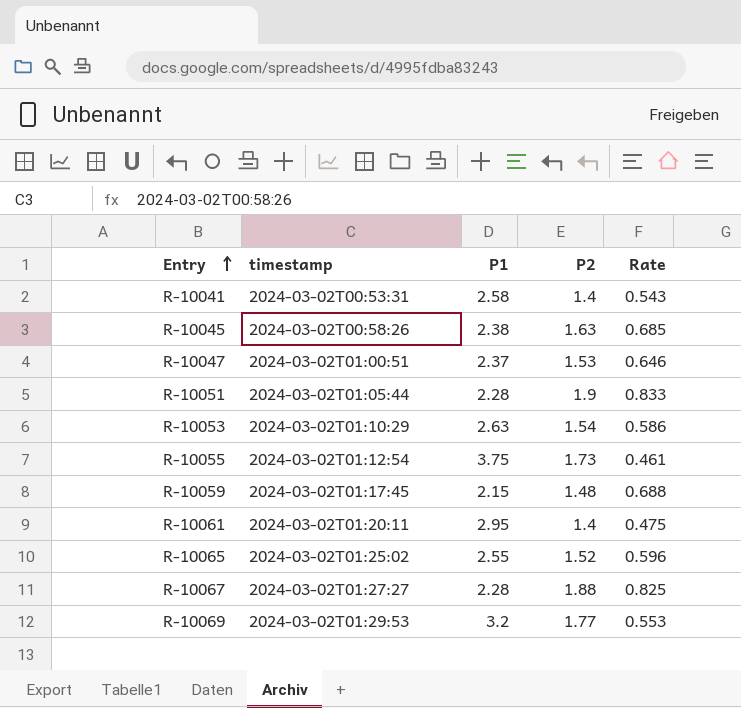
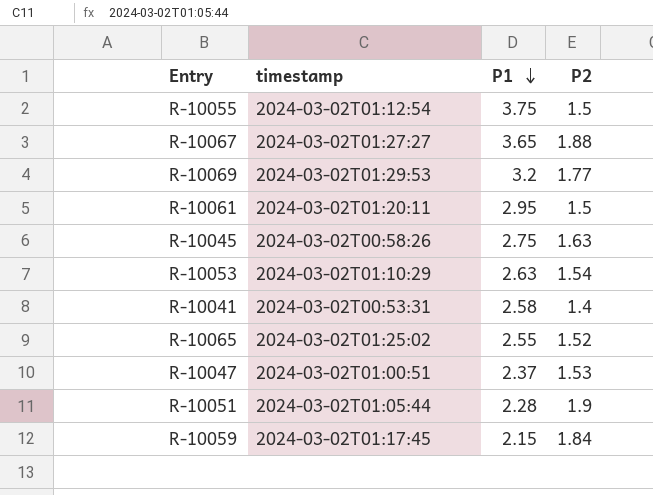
row order: Entry ascending -> P1 descending
column Rate | formula: [P2] / [P1] -> none
R-10055 | P2: 1.73 -> 1.5
R-10067 | P1: 2.28 -> 3.65
R-10061 | P2: 1.4 -> 1.5
R-10045 | P1: 2.38 -> 2.75
R-10059 | P2: 1.48 -> 1.84

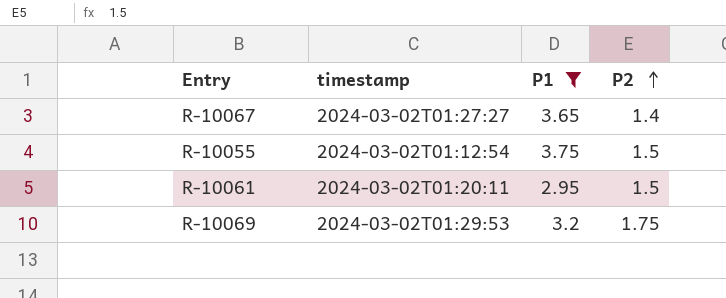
filter: none -> P1 >= 2.95
row order: P1 descending -> P2 ascending
R-10067 | P2: 1.88 -> 1.4
R-10069 | P2: 1.77 -> 1.75

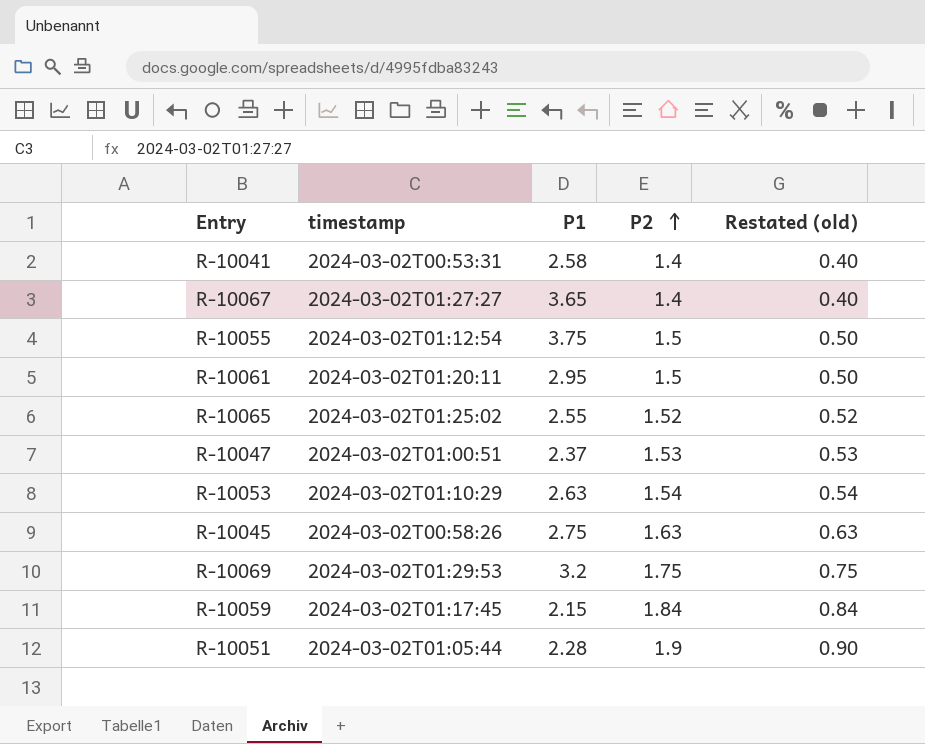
filter: P1 >= 2.95 -> none
column Restated (old) | formula: none -> [P2] - 1

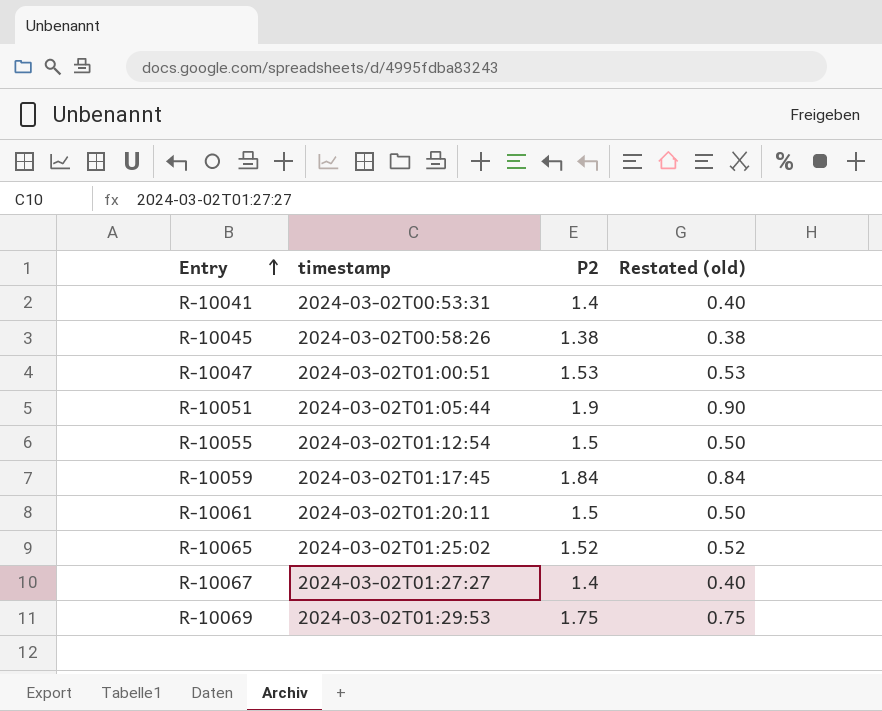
row order: P2 ascending -> Entry ascending
column P1 | position: 3 -> none
row R-10053: 2024-03-02T01:10:29 | 2.63 | 1.54 | 0.54 -> none
R-10045 | P2: 1.63 -> 1.38
R-10045 | Restated (old): 0.63 -> 0.38

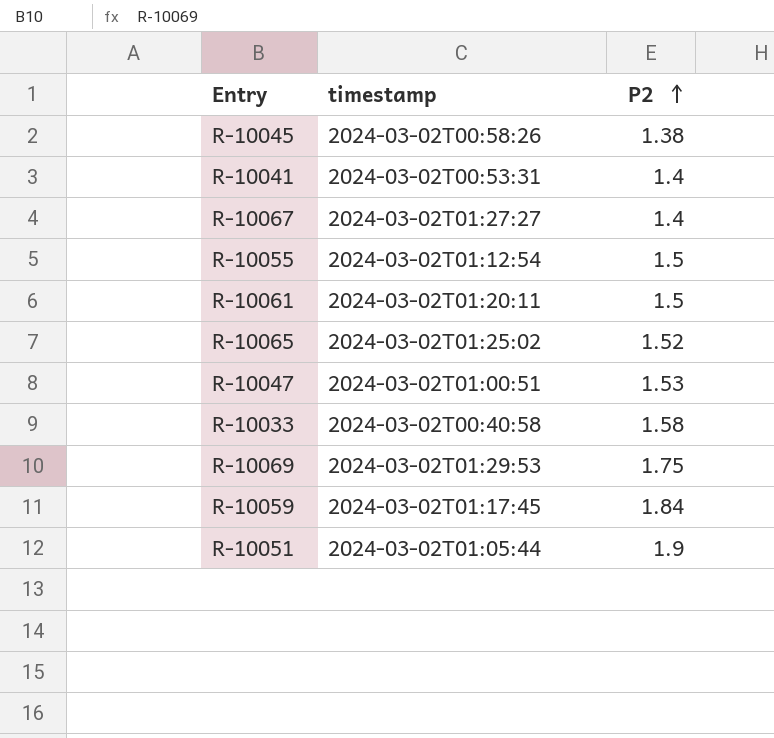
row order: Entry ascending -> P2 ascending
column Restated (old) | formula: [P2] - 1 -> none
row R-10033: none -> 2024-03-02T00:40:58 | 1.58

